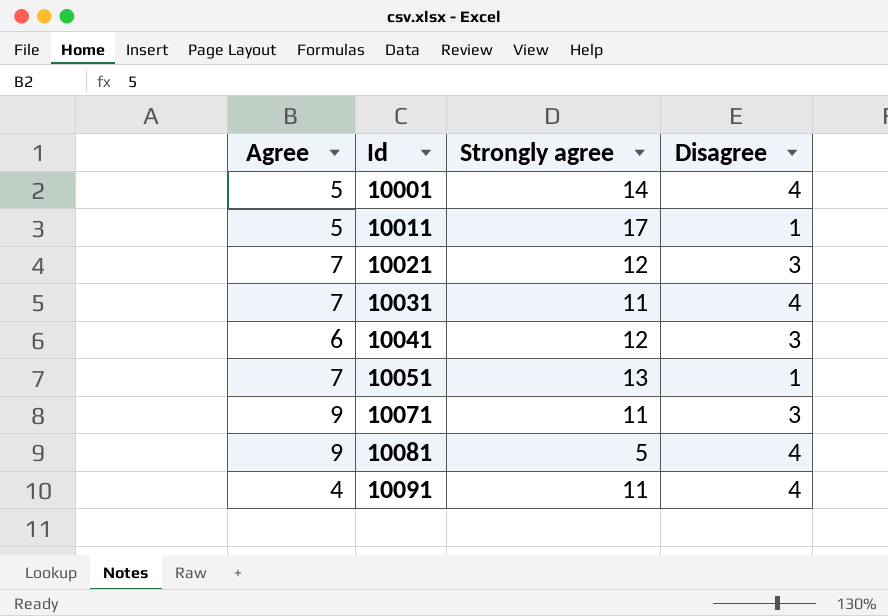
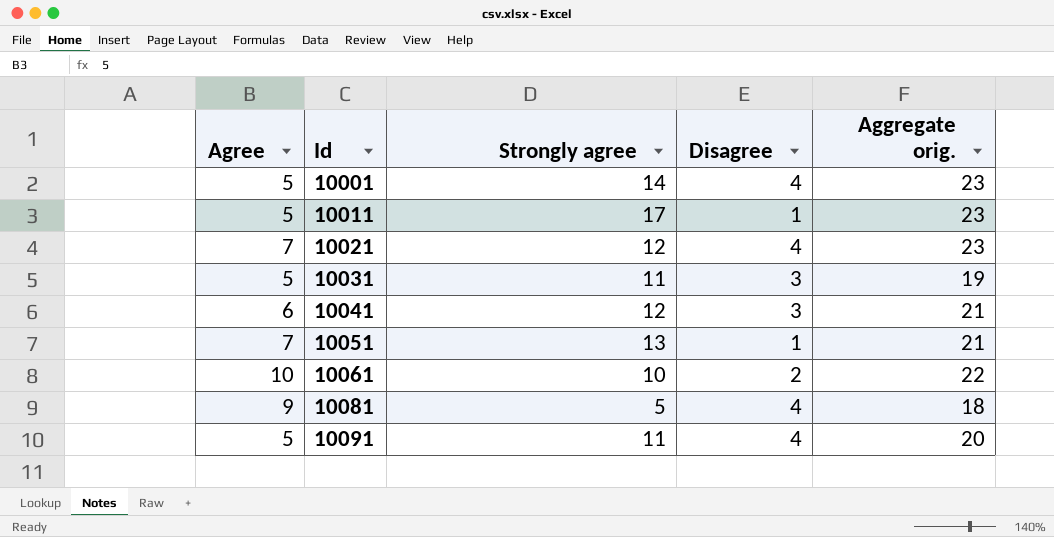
column Aggregate orig. | formula: none -> [Agree] + [Strongly agree] + [Disagree]
row 10071: 9 | 11 | 3 -> none
10021 | Disagree: 3 -> 4
10031 | Agree: 7 -> 5
10031 | Disagree: 4 -> 3
row 10061: none -> 10 | 10 | 2 | 22
10091 | Agree: 4 -> 5

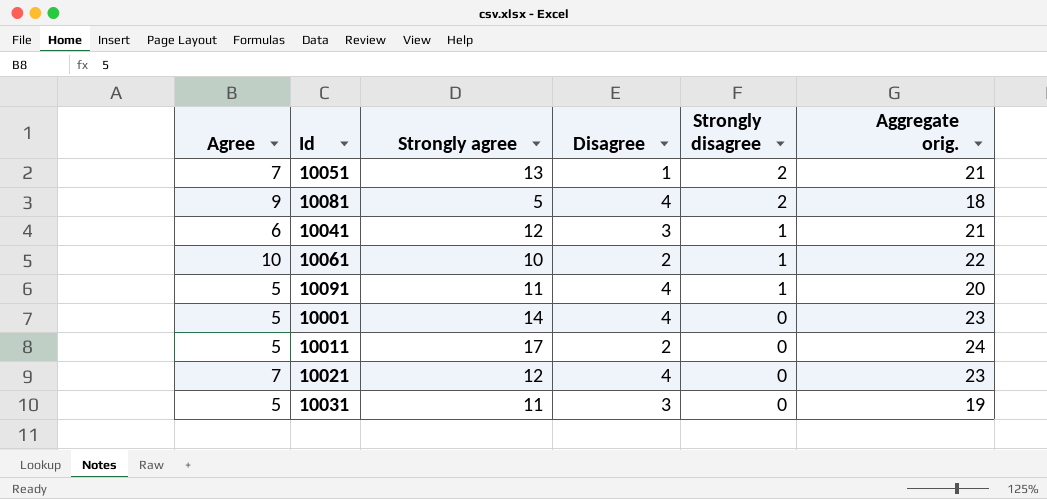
row order: Id ascending -> Strongly disagree descending
column Strongly disagree | position: none -> 5
10011 | Disagree: 1 -> 2
10011 | Aggregate orig.: 23 -> 24

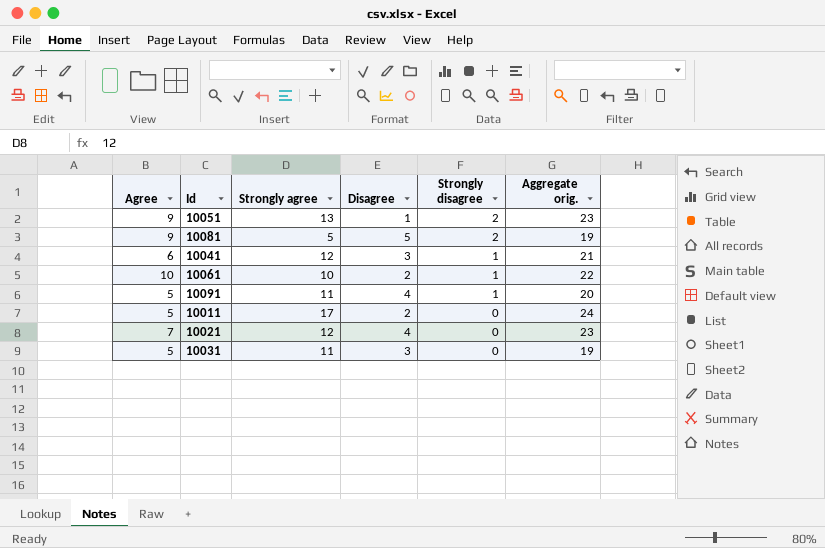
row 10001: 5 | 14 | 4 | 0 | 23 -> none
10051 | Agree: 7 -> 9
10051 | Aggregate orig.: 21 -> 23
10081 | Disagree: 4 -> 5
10081 | Aggregate orig.: 18 -> 19

